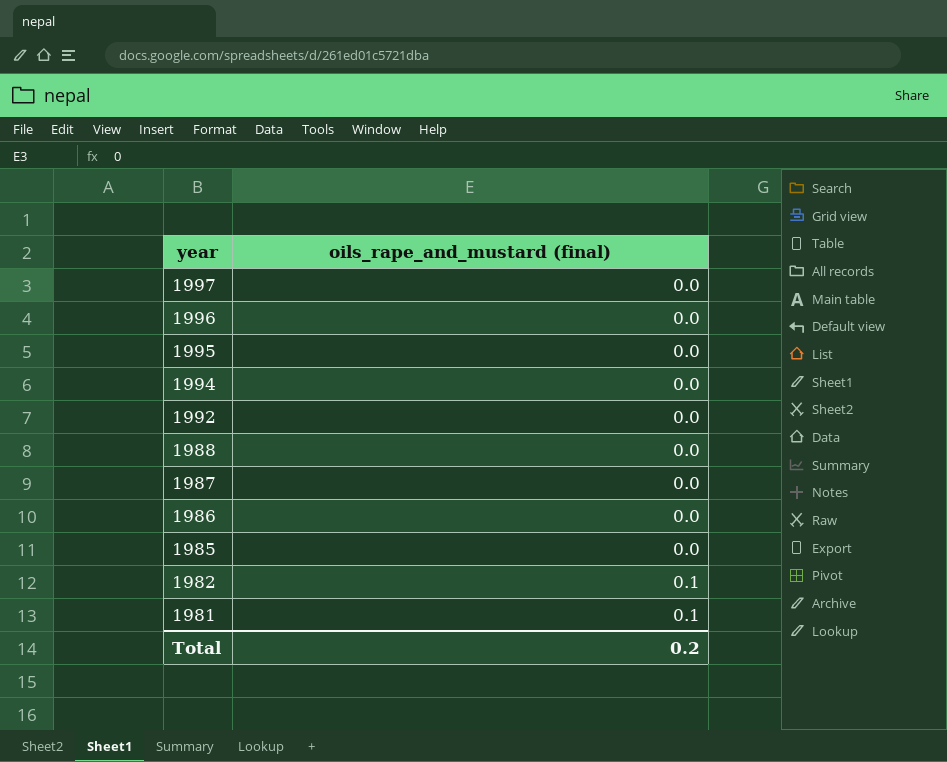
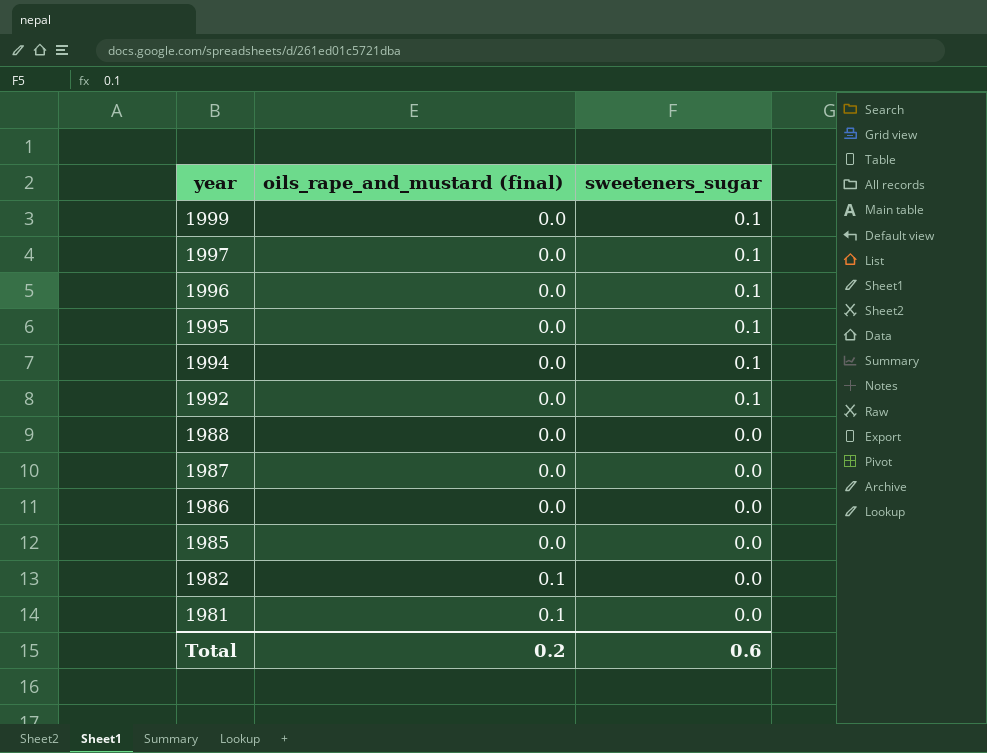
column sweeteners_sugar | position: none -> 3
row 1999: none -> 0.0 | 0.1

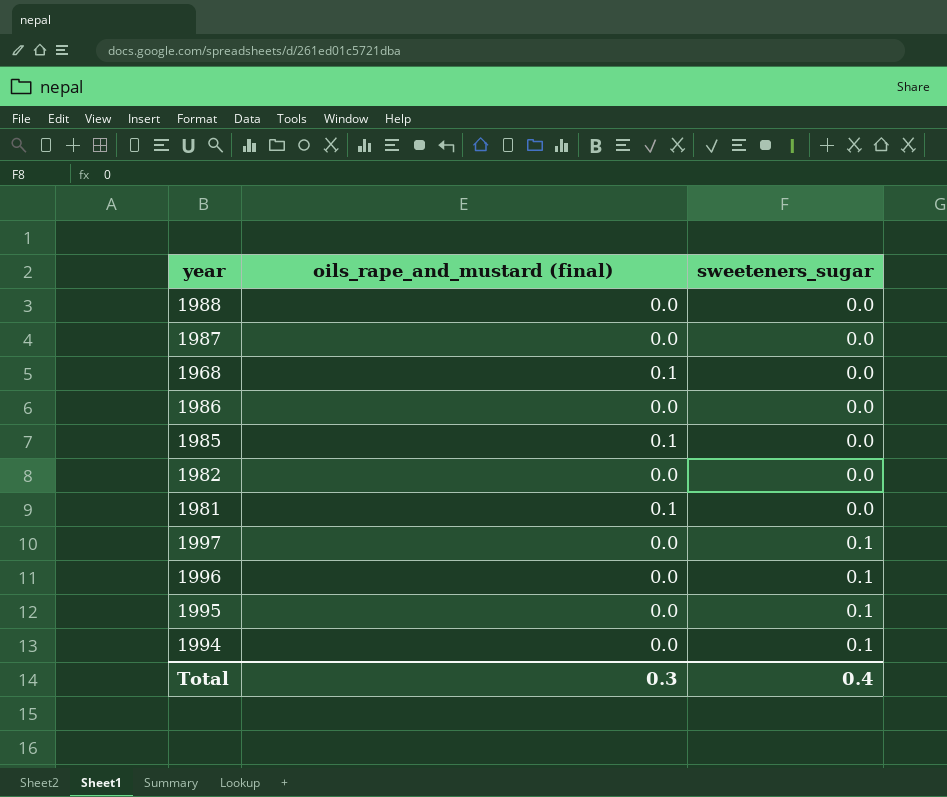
row order: year descending -> sweeteners_sugar ascending
row 1999: 0.0 | 0.1 -> none
row 1992: 0.0 | 0.1 -> none
row 1968: none -> 0.1 | 0.0
1985 | oils_rape_and_mustard (final): 0.0 -> 0.1
1982 | oils_rape_and_mustard (final): 0.1 -> 0.0
Total | oils_rape_and_mustard (final): 0.2 -> 0.3
Total | sweeteners_sugar: 0.6 -> 0.4

